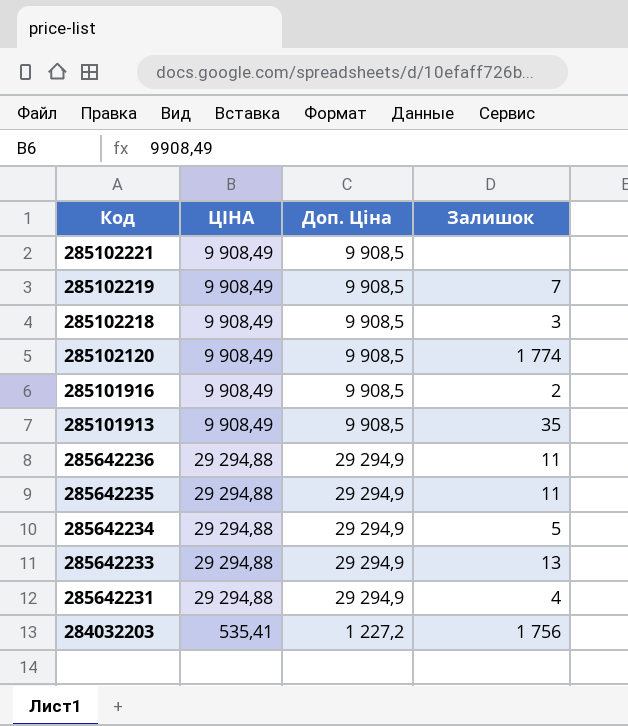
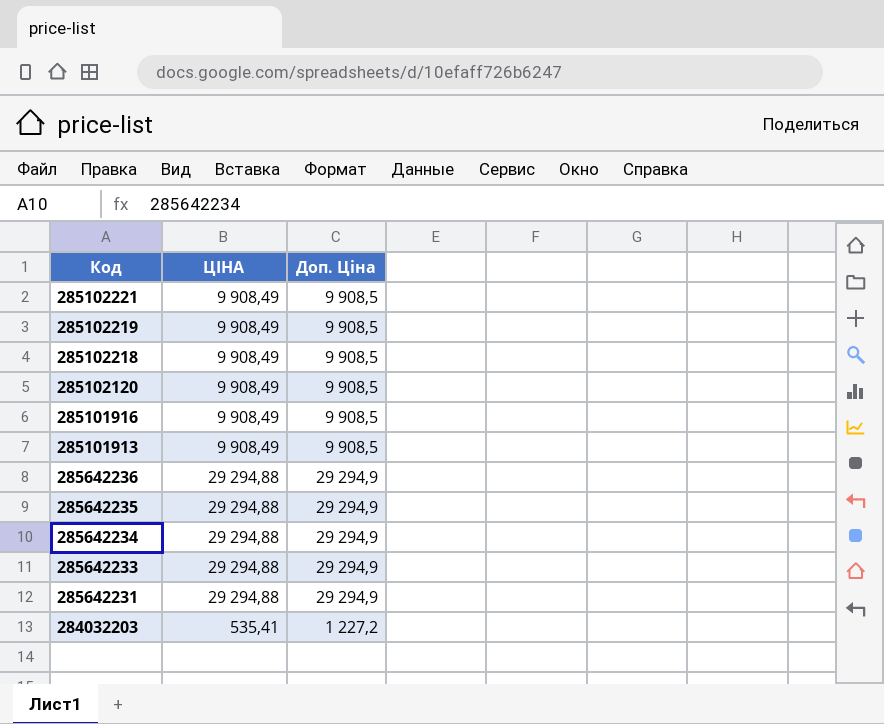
column Залишок | position: 4 -> none

